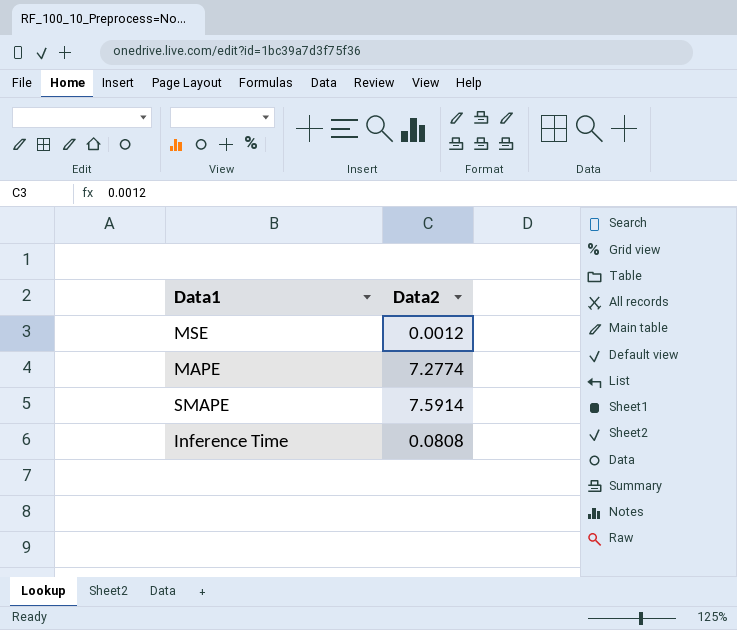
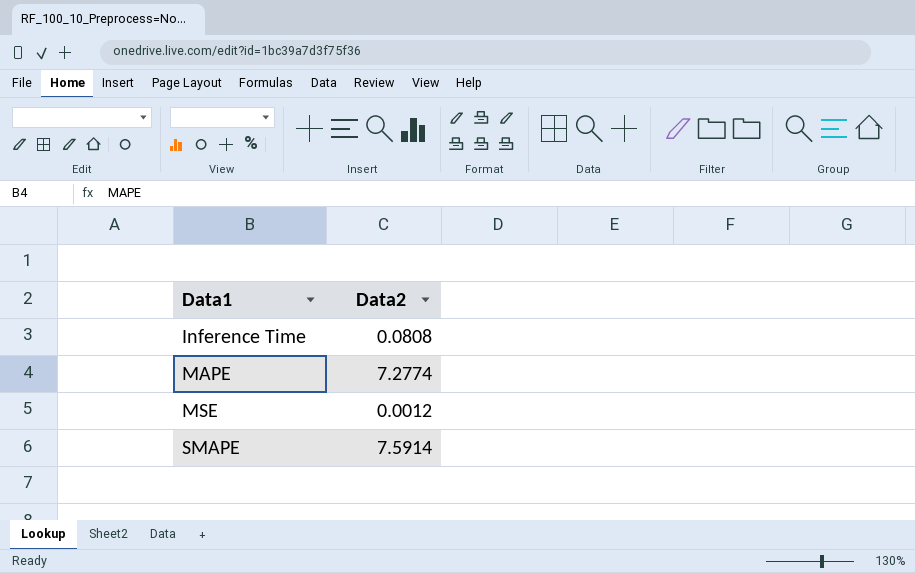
row order: none -> Data1 ascending

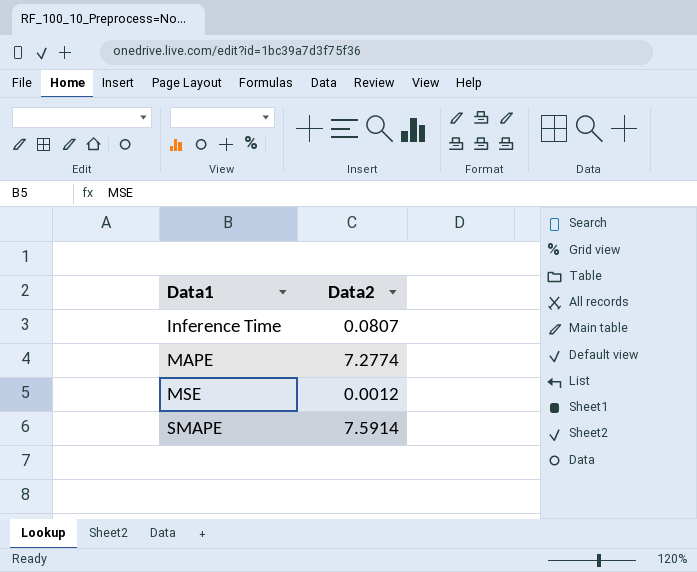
Inference Time | Data2: 0.0808 -> 0.0807

